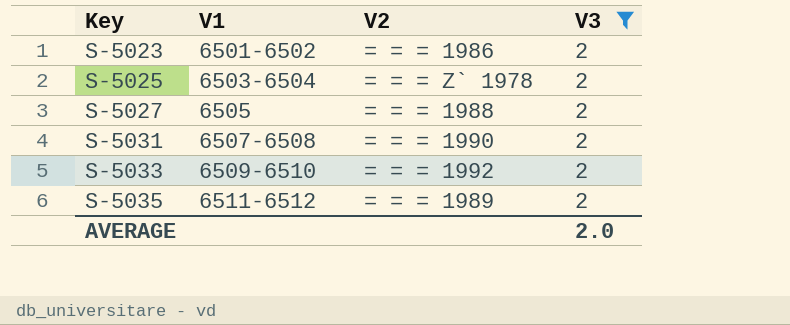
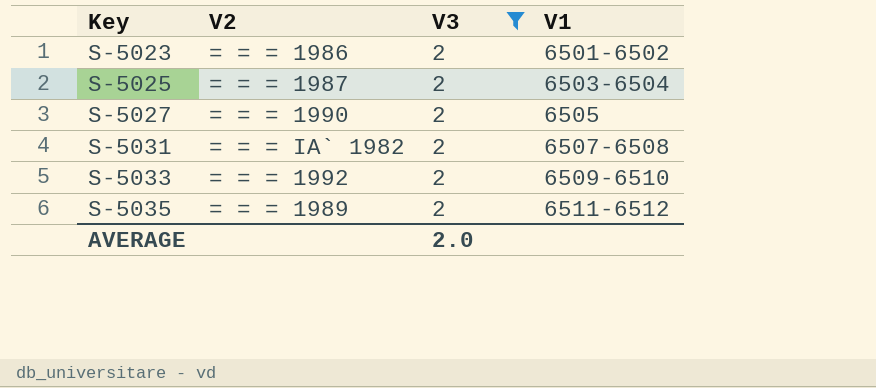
column V1 | position: 2 -> 4
S-5025 | V2: = = = Z` 1978 -> = = = 1987
S-5027 | V2: = = = 1988 -> = = = 1990
S-5031 | V2: = = = 1990 -> = = = IA` 1982

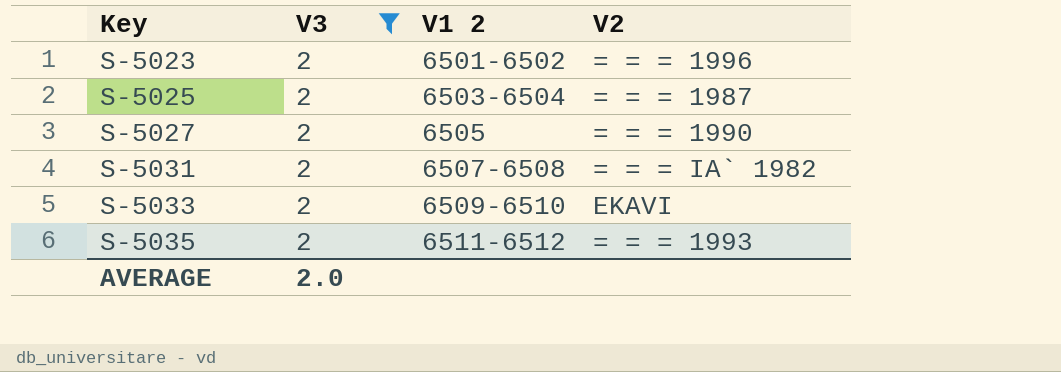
column name: V1 -> V1 2
column V2 | position: 2 -> 4
S-5023 | V2: = = = 1986 -> = = = 1996
S-5033 | V2: = = = 1992 -> EKAVI
S-5035 | V2: = = = 1989 -> = = = 1993

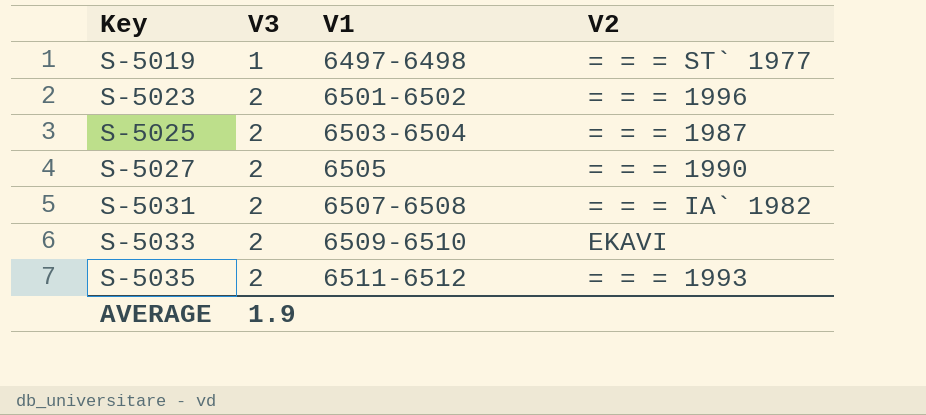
filter: V3 = 2 -> none
column name: V1 2 -> V1
AVERAGE | V3: 2.0 -> 1.9

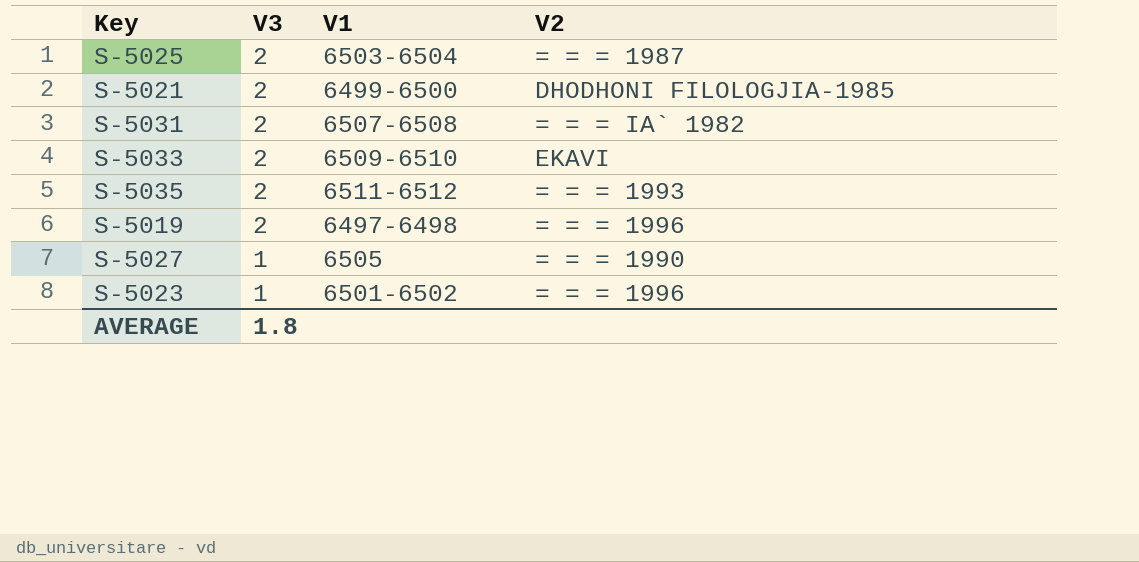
row order: Key ascending -> V3 descending
row S-5021: none -> 2 | 6499-6500 | DHODHONI FILOLOGJIA-1985
S-5019 | V3: 1 -> 2
S-5019 | V2: = = = ST` 1977 -> = = = 1996
S-5027 | V3: 2 -> 1
S-5023 | V3: 2 -> 1
AVERAGE | V3: 1.9 -> 1.8

